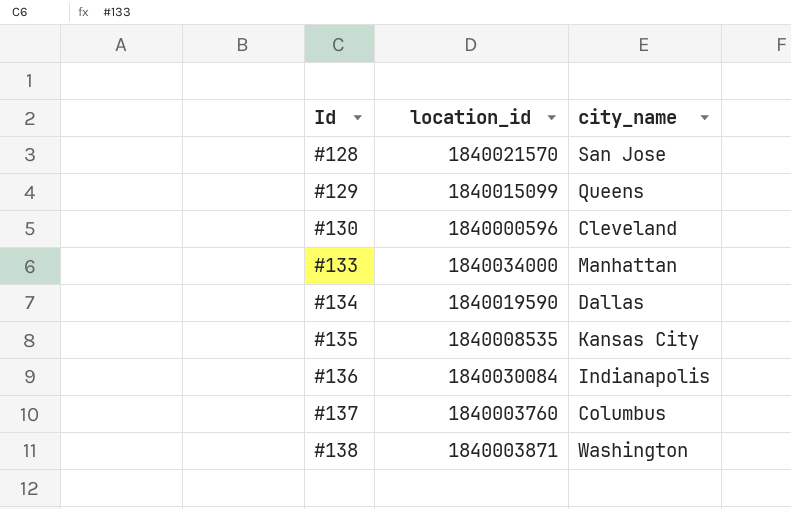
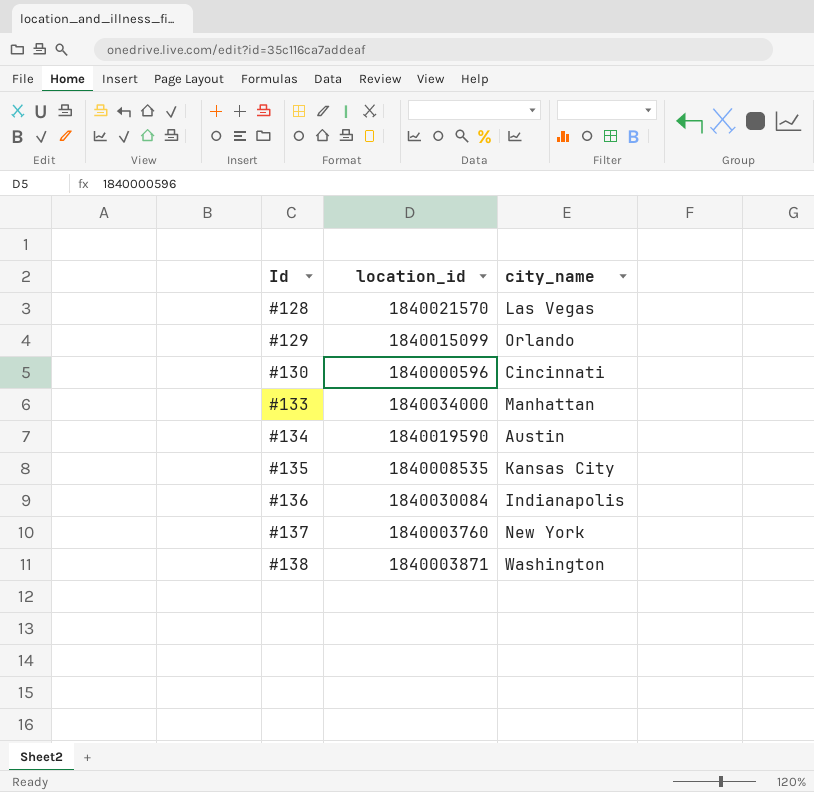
#128 | city_name: San Jose -> Las Vegas
#129 | city_name: Queens -> Orlando
#130 | city_name: Cleveland -> Cincinnati
#134 | city_name: Dallas -> Austin
#137 | city_name: Columbus -> New York

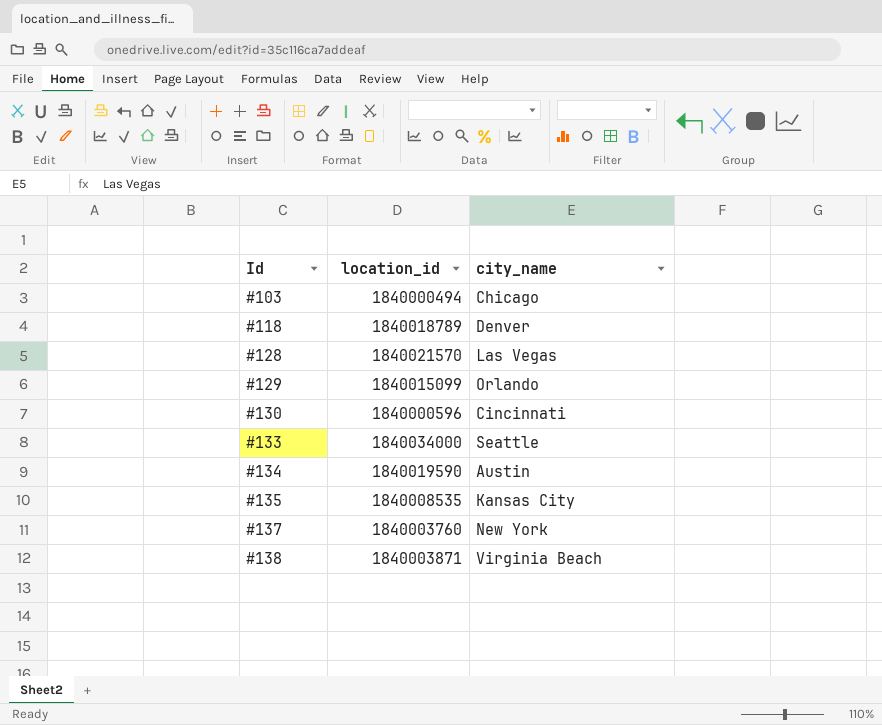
row #136: 1840030084 | Indianapolis -> none
row #103: none -> 1840000494 | Chicago
row #118: none -> 1840018789 | Denver
#133 | city_name: Manhattan -> Seattle
#138 | city_name: Washington -> Virginia Beach

